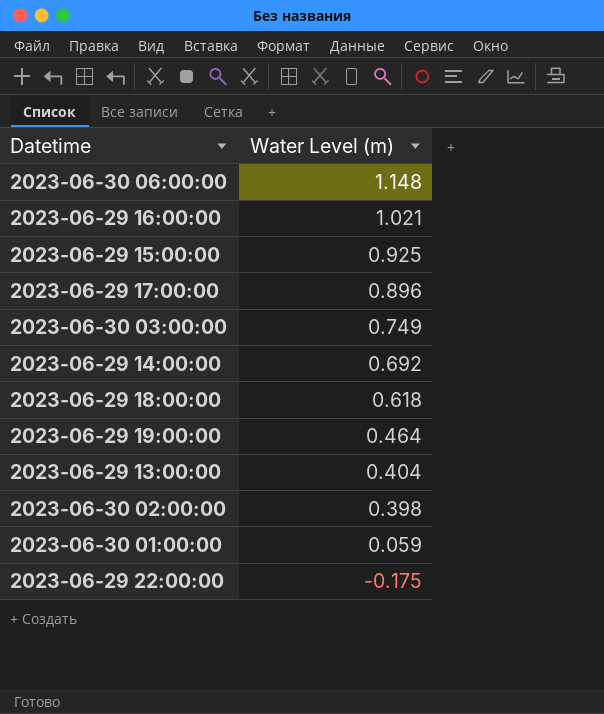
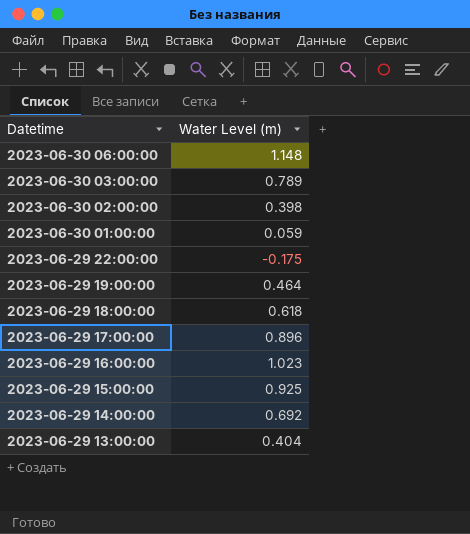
row order: Water Level (m) descending -> Datetime descending
2023-06-30 03:00:00 | Water Level (m): 0.749 -> 0.789
2023-06-29 16:00:00 | Water Level (m): 1.021 -> 1.023

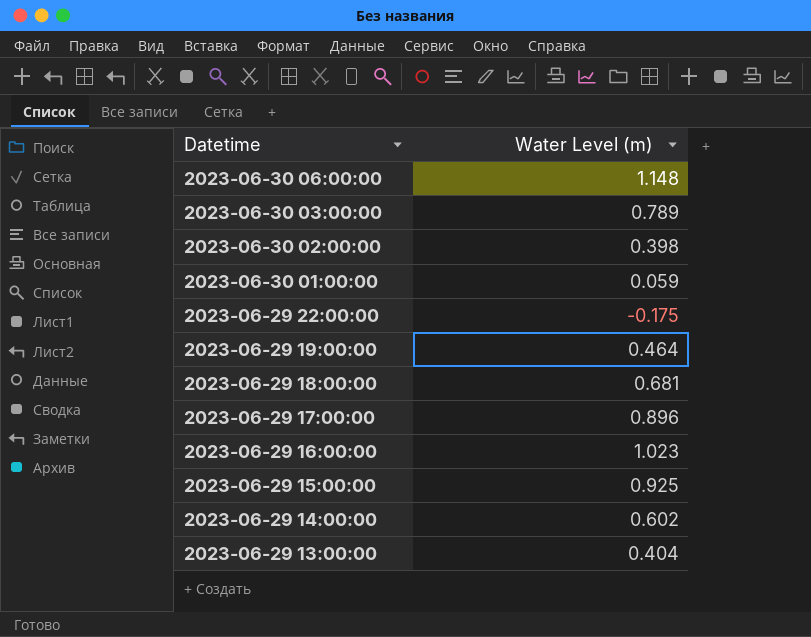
2023-06-29 18:00:00 | Water Level (m): 0.618 -> 0.681
2023-06-29 14:00:00 | Water Level (m): 0.692 -> 0.602

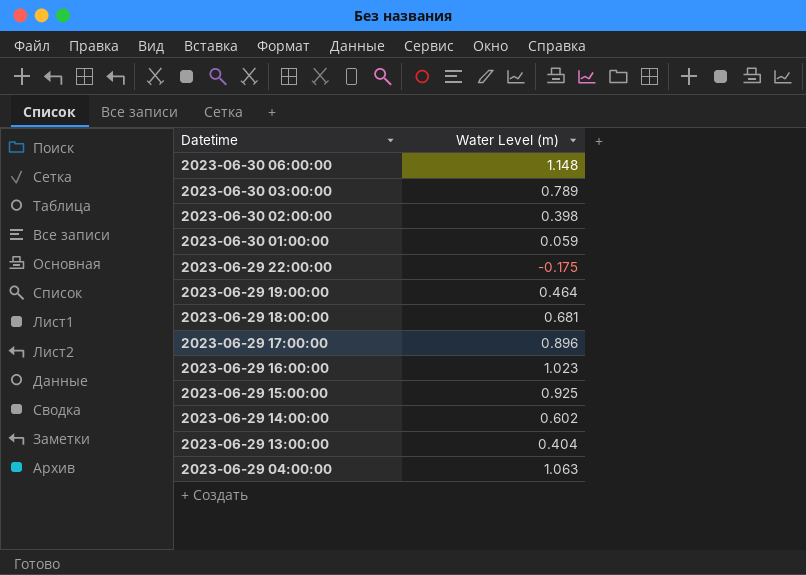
row 2023-06-29 04:00:00: none -> 1.063

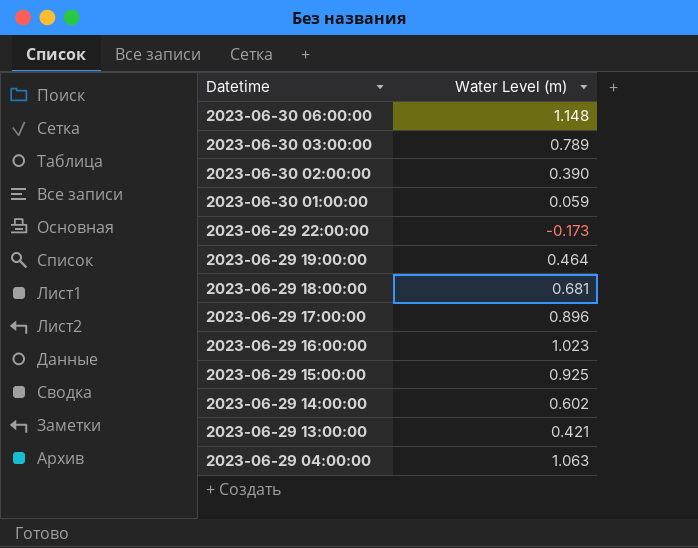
2023-06-30 02:00:00 | Water Level (m): 0.398 -> 0.390
2023-06-29 22:00:00 | Water Level (m): -0.175 -> -0.173
2023-06-29 13:00:00 | Water Level (m): 0.404 -> 0.421

